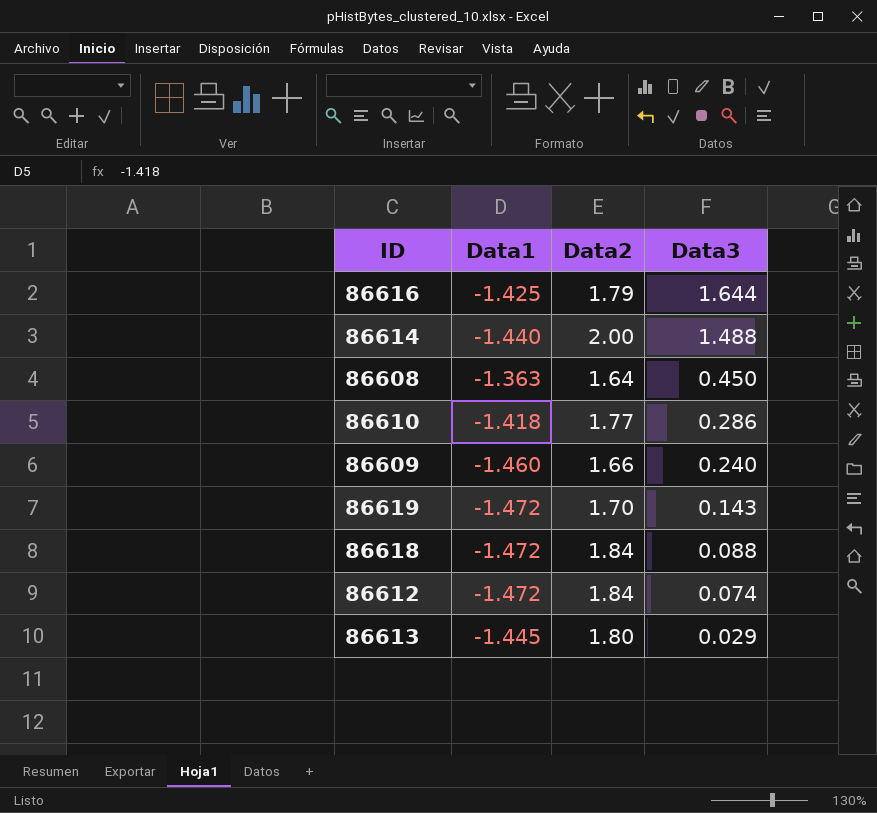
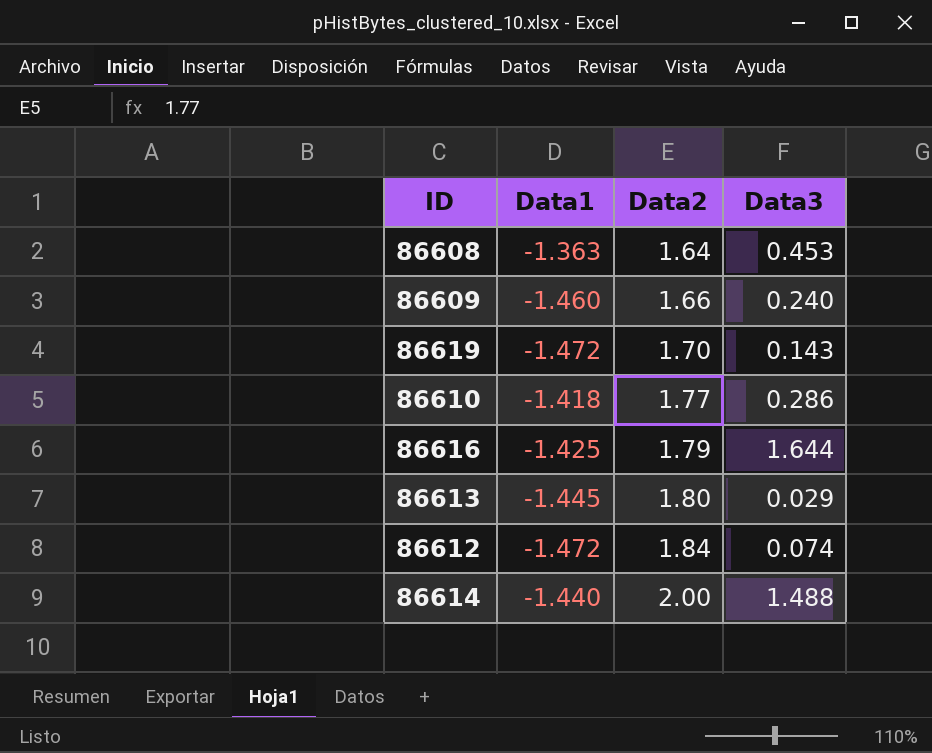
row order: Data3 descending -> Data2 ascending
row 86618: -1.472 | 1.84 | 0.088 -> none
86608 | Data3: 0.450 -> 0.453

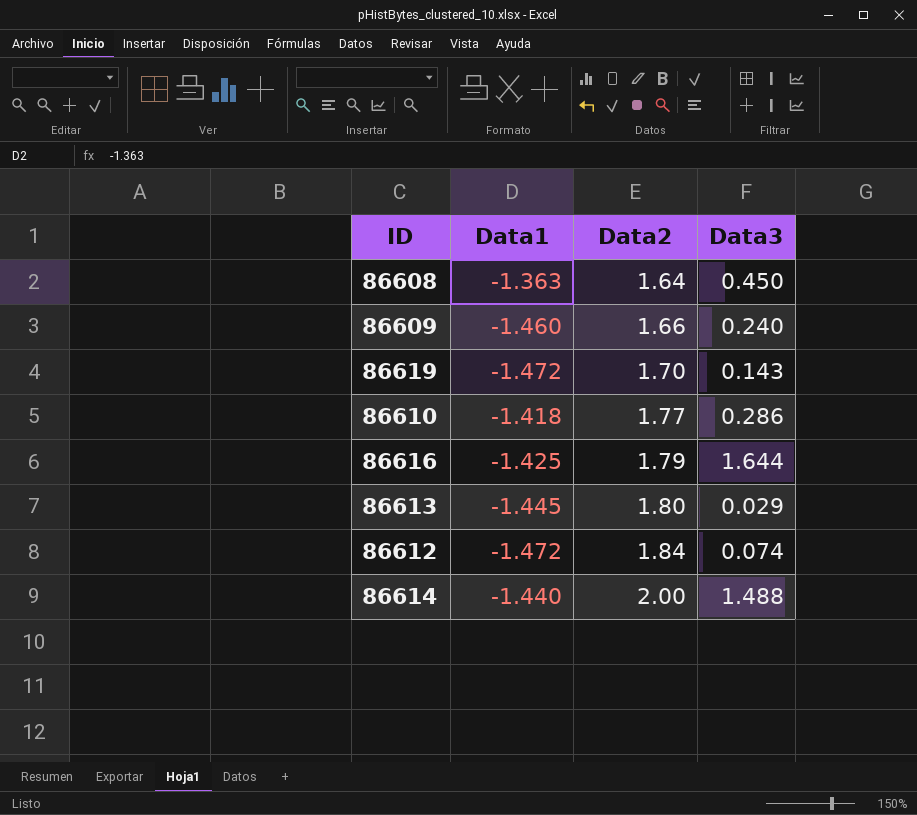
86608 | Data3: 0.453 -> 0.450

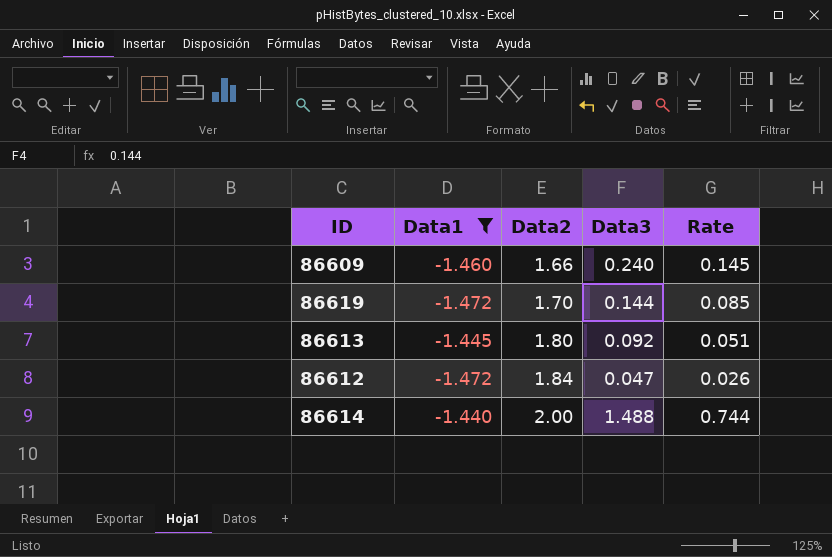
filter: none -> Data1 <= -1.440
column Rate | formula: none -> [Data3] / [Data2]
86619 | Data3: 0.143 -> 0.144
86613 | Data3: 0.029 -> 0.092
86612 | Data3: 0.074 -> 0.047

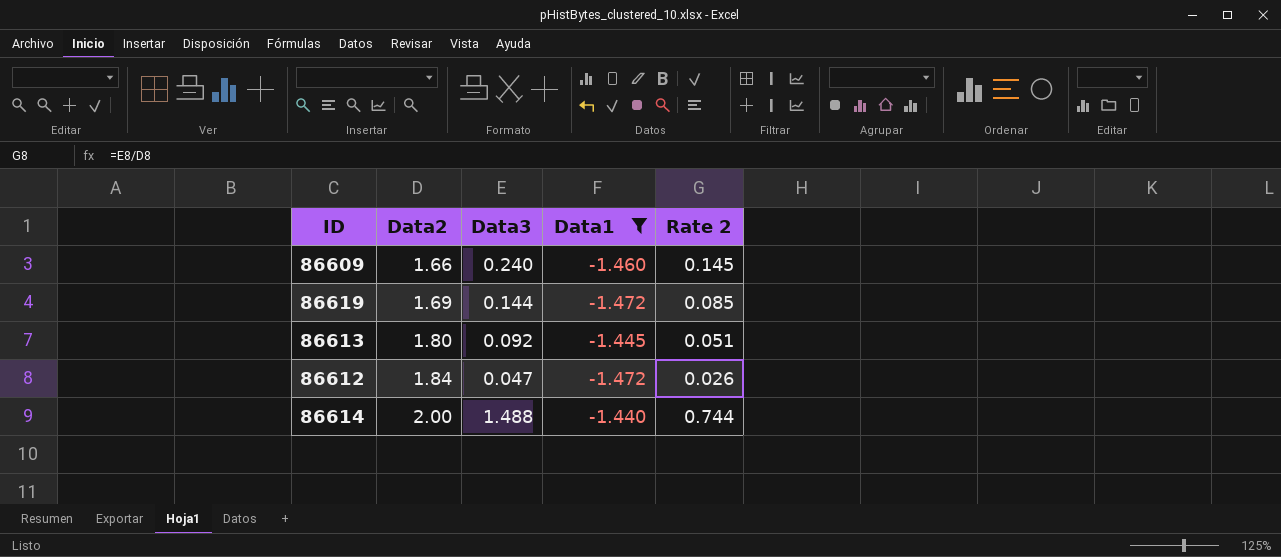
column Data1 | position: 2 -> 4
column name: Rate -> Rate 2
86619 | Data2: 1.70 -> 1.69

